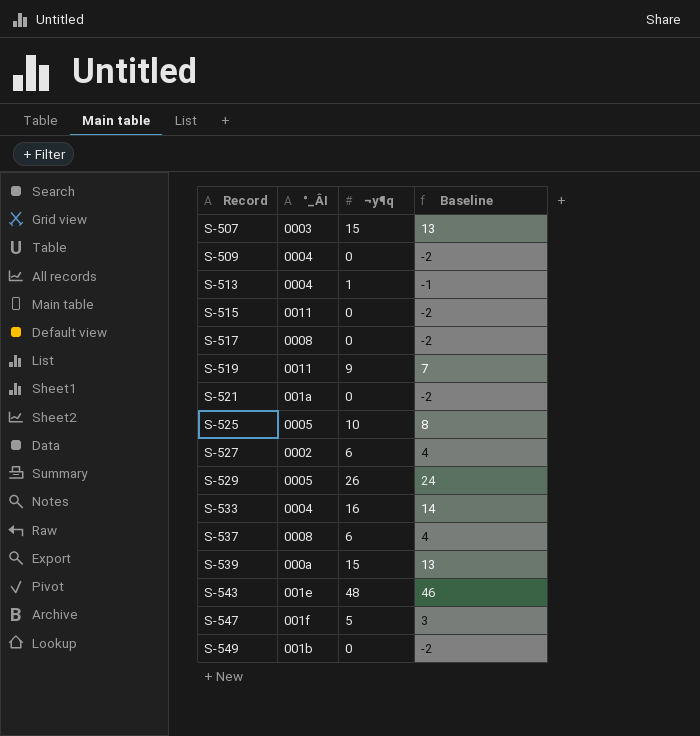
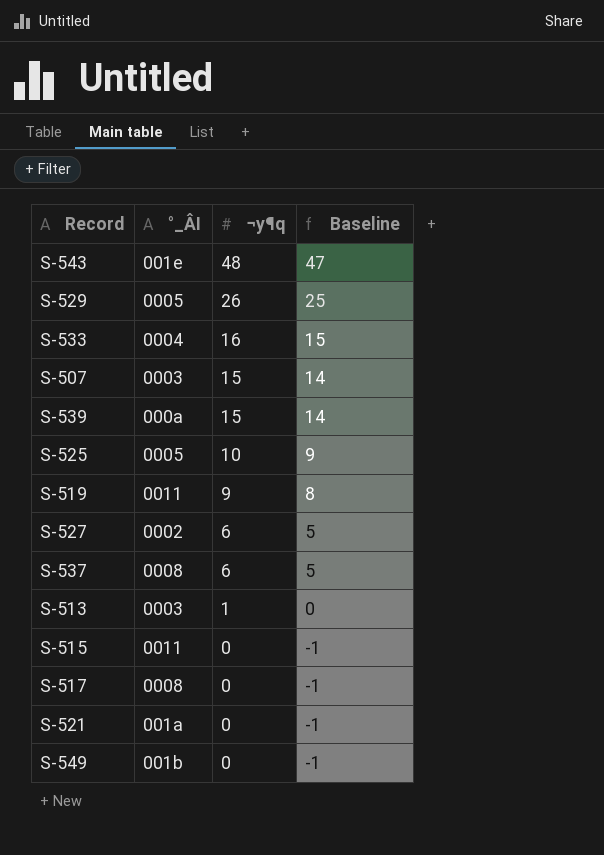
row order: Record ascending -> ¬y¶q descending
column Baseline | formula: [¬y¶q] - 2 -> [¬y¶q] - 1
row S-509: 0004 | 0 | -2 -> none
row S-547: 001f | 5 | 3 -> none
S-513 | °_ÂI: 0004 -> 0003

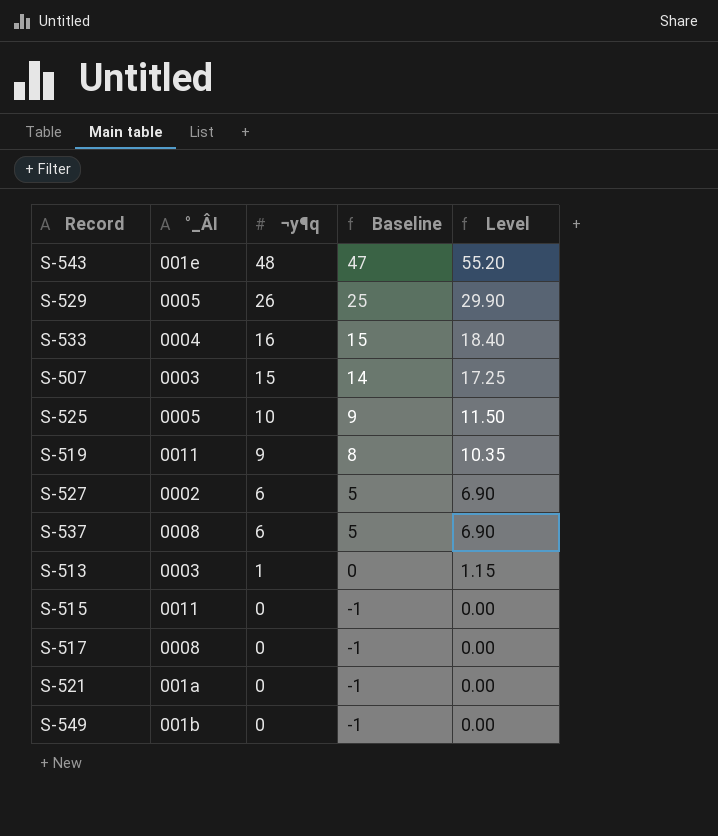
column Level | formula: none -> [¬y¶q] * 1.15
row S-539: 000a | 15 | 14 -> none

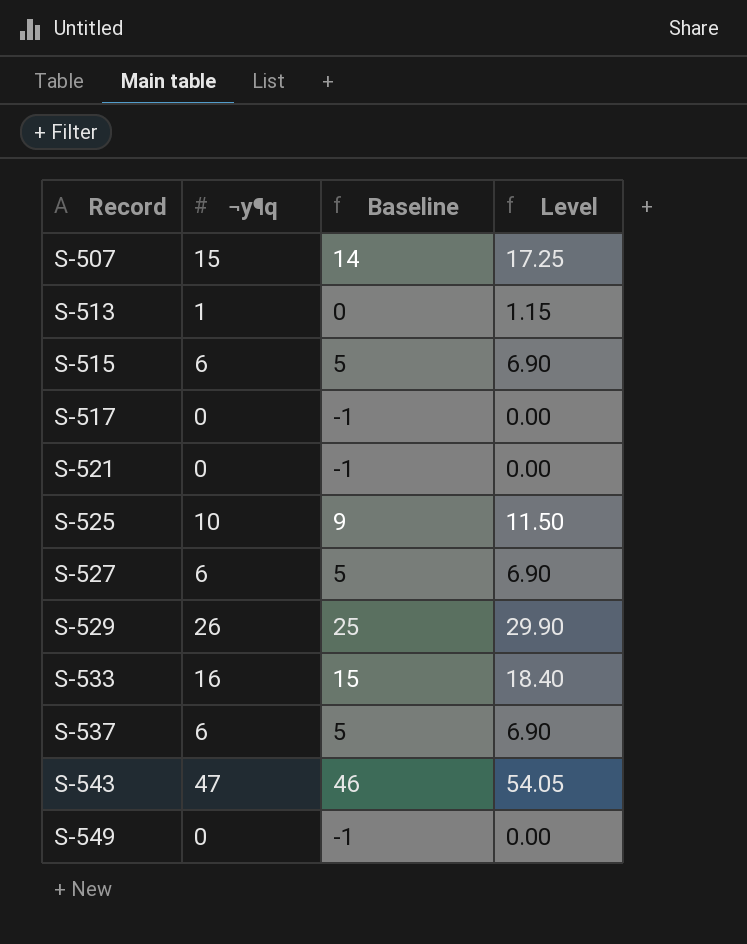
row order: ¬y¶q descending -> Record ascending
column °_ÂI | position: 2 -> none
row S-519: 0011 | 9 | 8 | 10.35 -> none
S-515 | ¬y¶q: 0 -> 6
S-515 | Baseline: -1 -> 5
S-515 | Level: 0.00 -> 6.90
S-543 | ¬y¶q: 48 -> 47
S-543 | Baseline: 47 -> 46
S-543 | Level: 55.20 -> 54.05

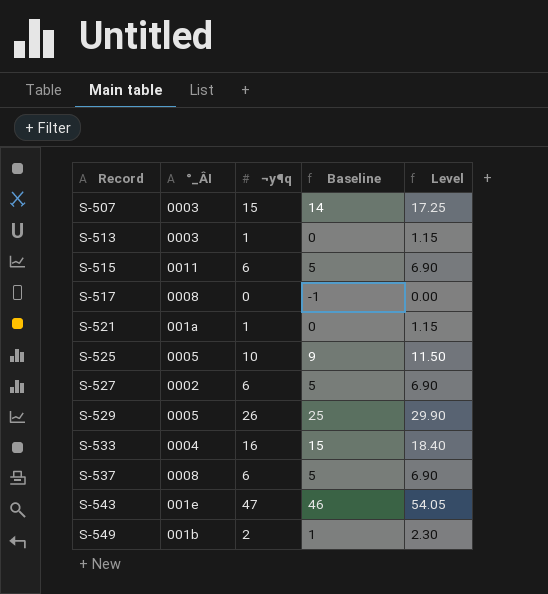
column °_ÂI | position: none -> 2
S-521 | ¬y¶q: 0 -> 1
S-521 | Baseline: -1 -> 0
S-521 | Level: 0.00 -> 1.15
S-549 | ¬y¶q: 0 -> 2
S-549 | Baseline: -1 -> 1
S-549 | Level: 0.00 -> 2.30

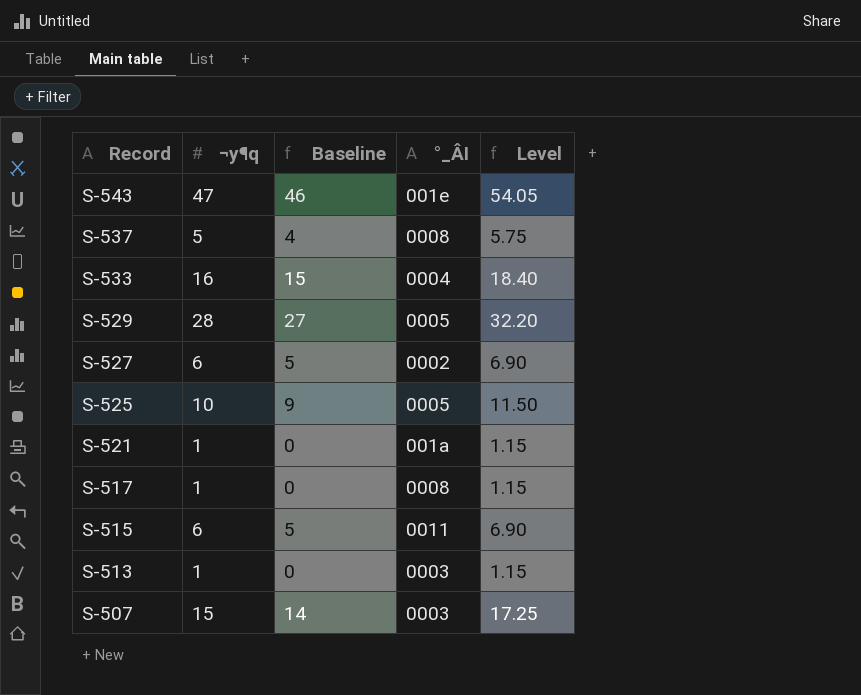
row order: Record ascending -> Record descending
column °_ÂI | position: 2 -> 4
row S-549: 001b | 2 | 1 | 2.30 -> none
S-537 | ¬y¶q: 6 -> 5
S-537 | Baseline: 5 -> 4
S-537 | Level: 6.90 -> 5.75
S-529 | ¬y¶q: 26 -> 28
S-529 | Baseline: 25 -> 27
S-529 | Level: 29.90 -> 32.20
S-517 | ¬y¶q: 0 -> 1
S-517 | Baseline: -1 -> 0
S-517 | Level: 0.00 -> 1.15

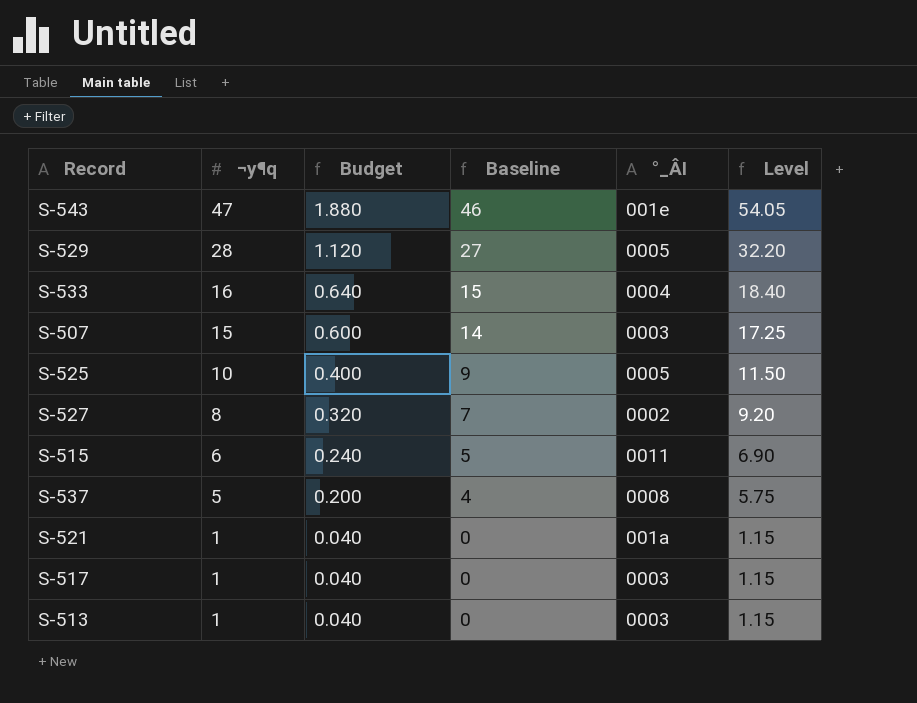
row order: Record descending -> ¬y¶q descending
column Budget | formula: none -> [¬y¶q] * 0.04
S-527 | ¬y¶q: 6 -> 8
S-527 | Baseline: 5 -> 7
S-527 | Level: 6.90 -> 9.20
S-517 | °_ÂI: 0008 -> 0003

